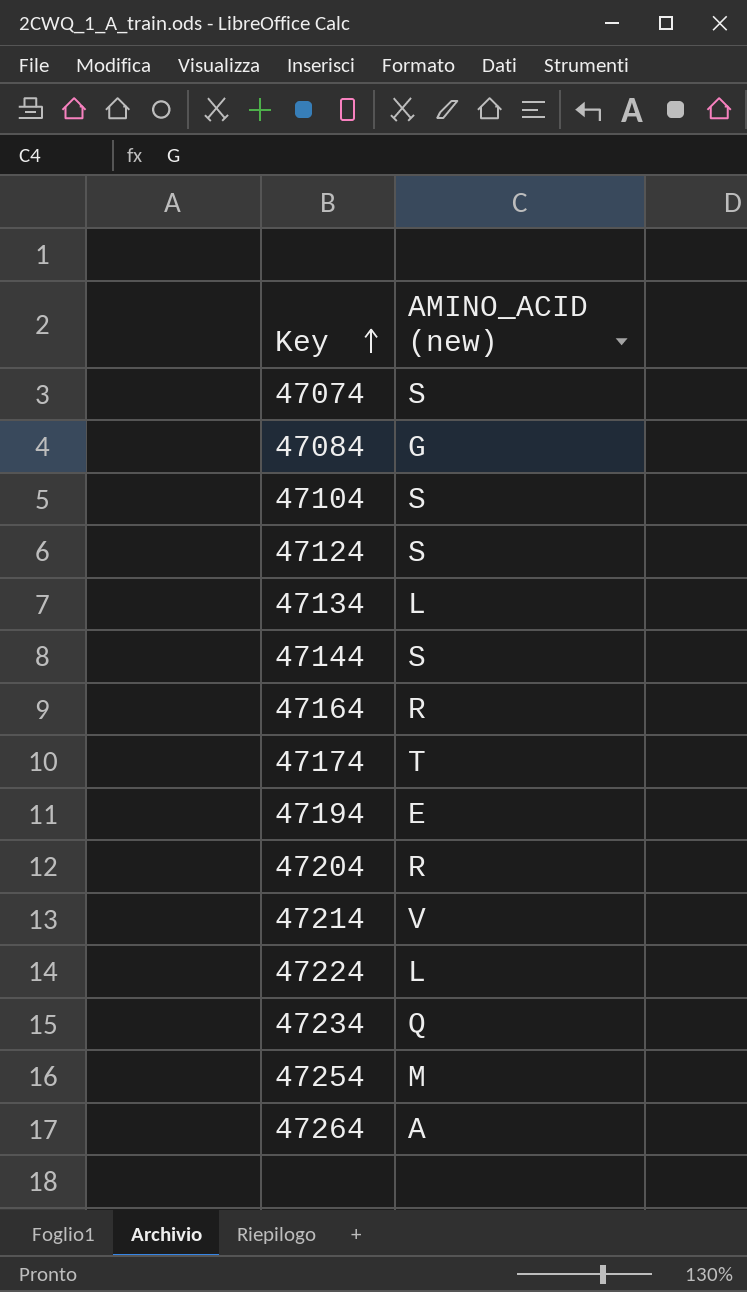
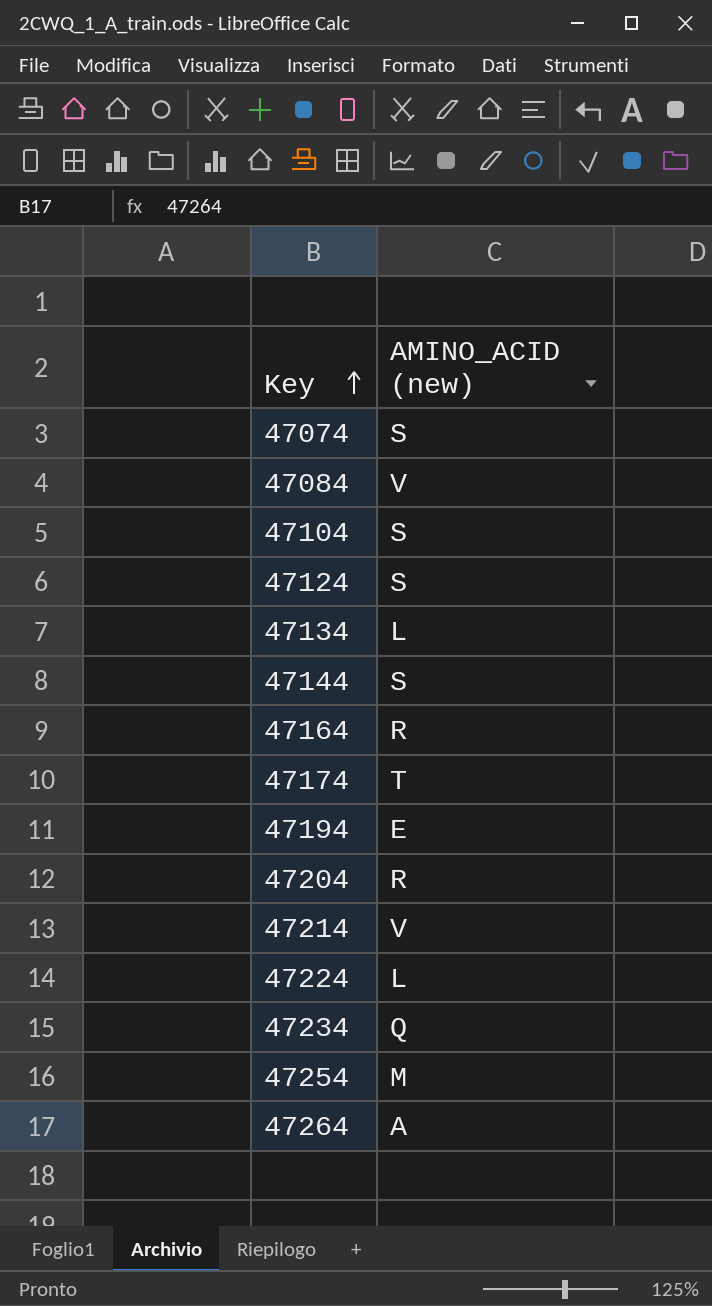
47084 | AMINO_ACID (new): G -> V

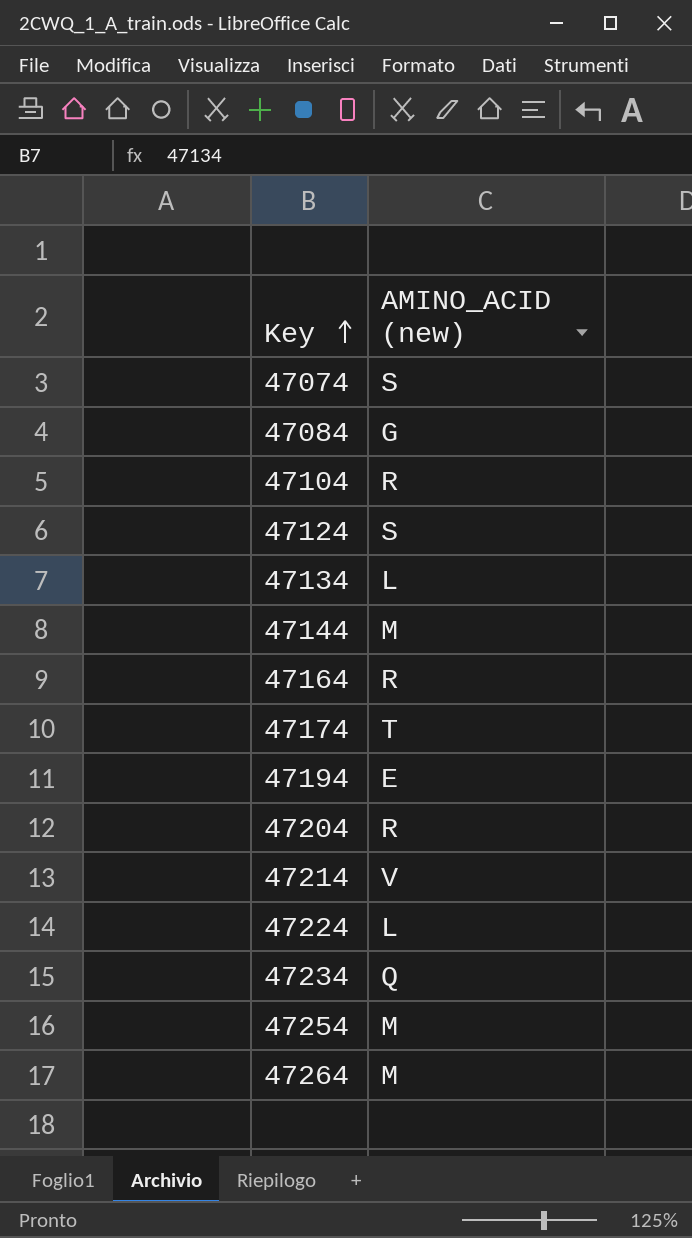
47084 | AMINO_ACID (new): V -> G
47104 | AMINO_ACID (new): S -> R
47144 | AMINO_ACID (new): S -> M
47264 | AMINO_ACID (new): A -> M

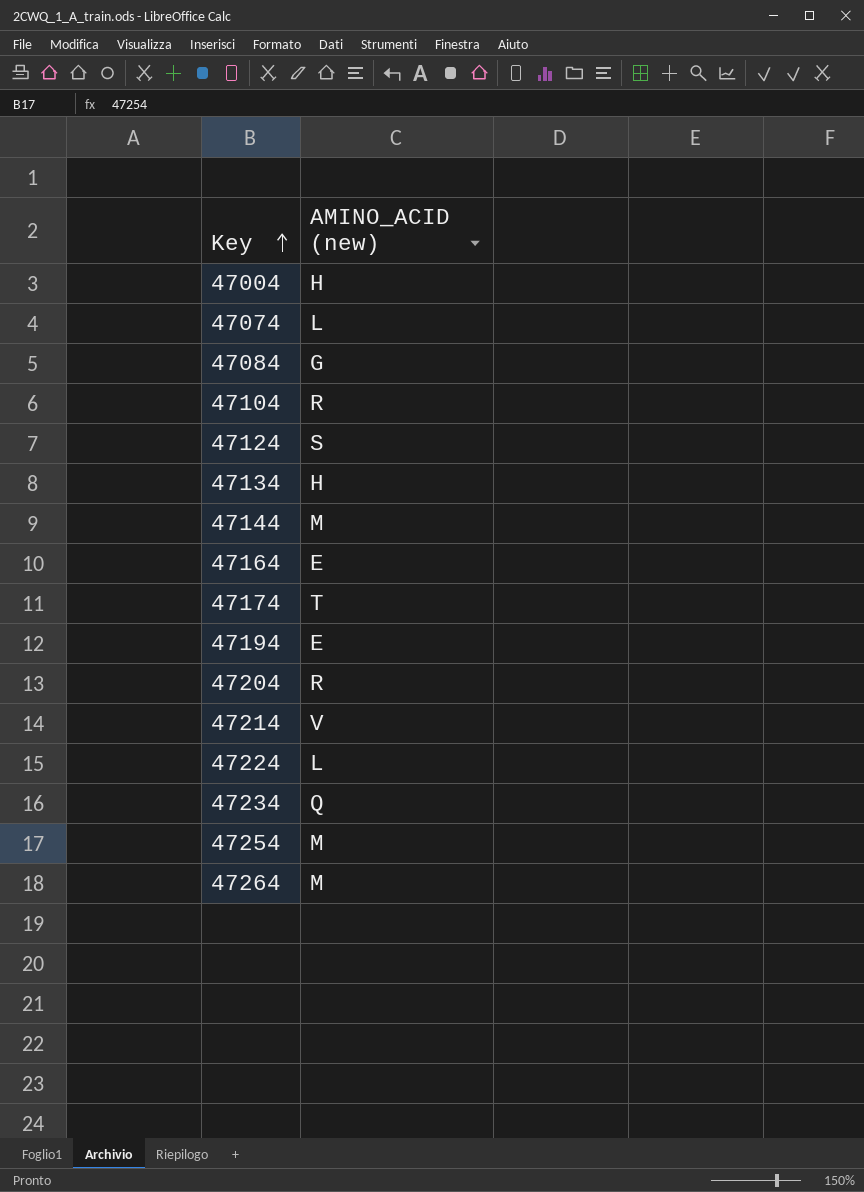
row 47004: none -> H
47074 | AMINO_ACID (new): S -> L
47134 | AMINO_ACID (new): L -> H
47164 | AMINO_ACID (new): R -> E

